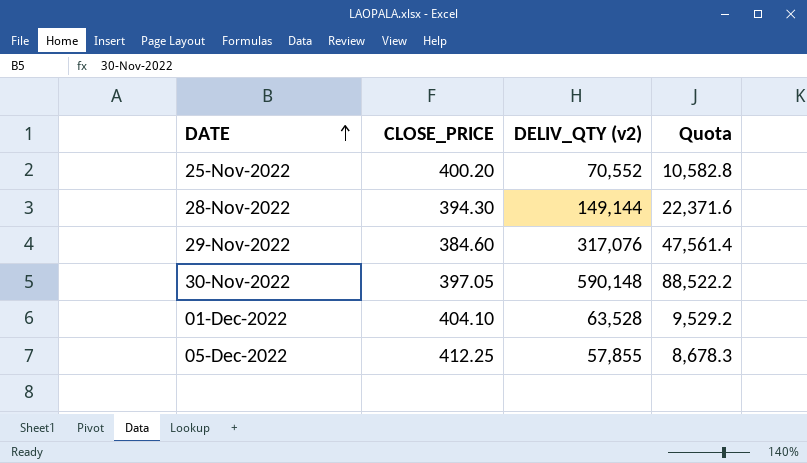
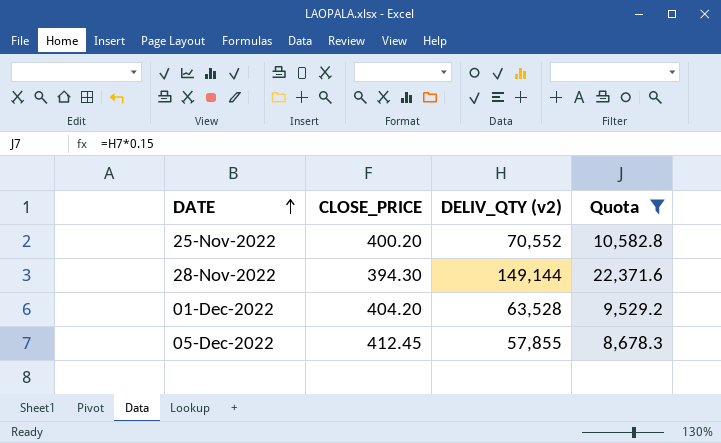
filter: none -> Quota <= 22,371.6
01-Dec-2022 | CLOSE_PRICE: 404.10 -> 404.20
05-Dec-2022 | CLOSE_PRICE: 412.25 -> 412.45

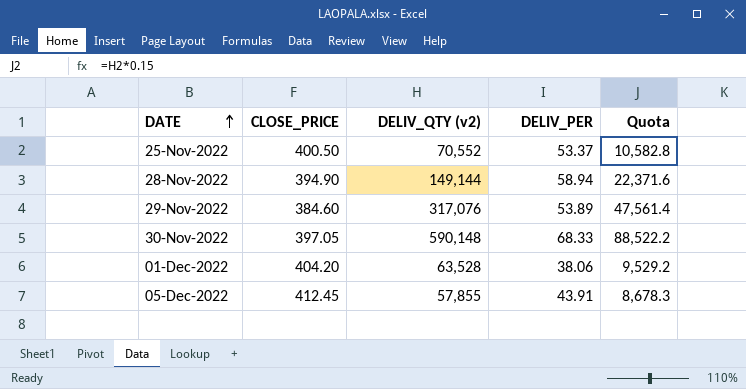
filter: Quota <= 22,371.6 -> none
column DELIV_PER | position: none -> 4
25-Nov-2022 | CLOSE_PRICE: 400.20 -> 400.50
28-Nov-2022 | CLOSE_PRICE: 394.30 -> 394.90

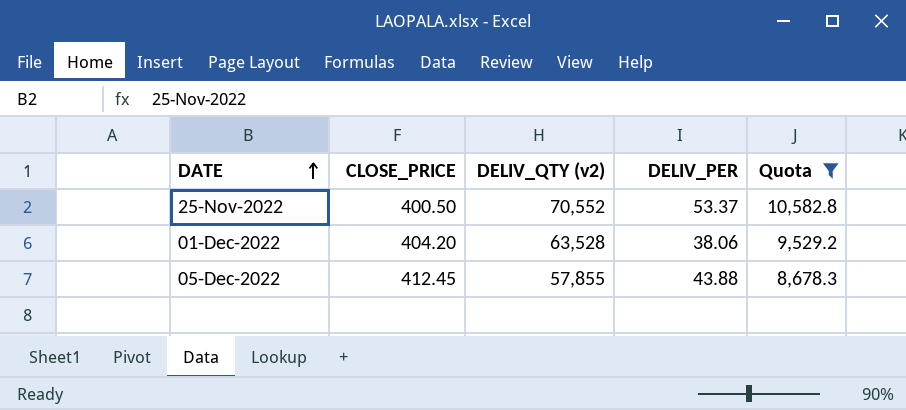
filter: none -> Quota <= 10,582.8
05-Dec-2022 | DELIV_PER: 43.91 -> 43.88

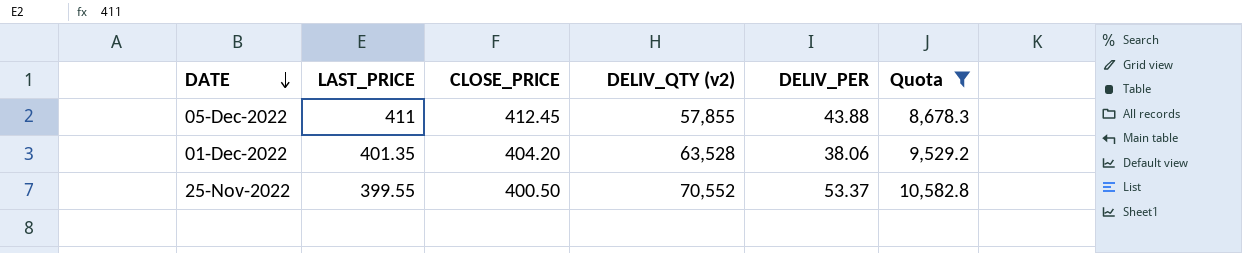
row order: DATE ascending -> DATE descending
column LAST_PRICE | position: none -> 2

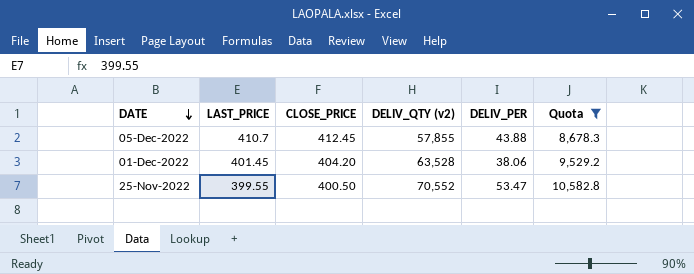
05-Dec-2022 | LAST_PRICE: 411 -> 410.7
01-Dec-2022 | LAST_PRICE: 401.35 -> 401.45
25-Nov-2022 | DELIV_PER: 53.37 -> 53.47

